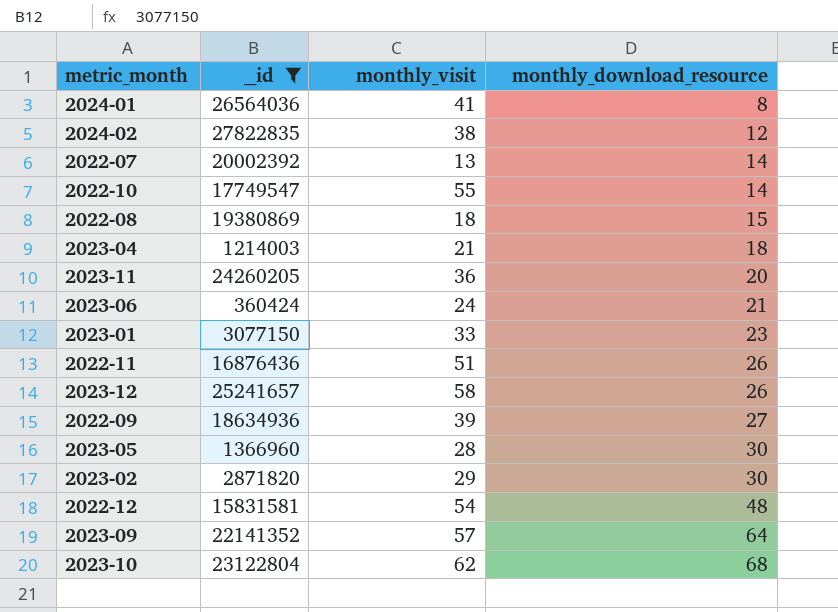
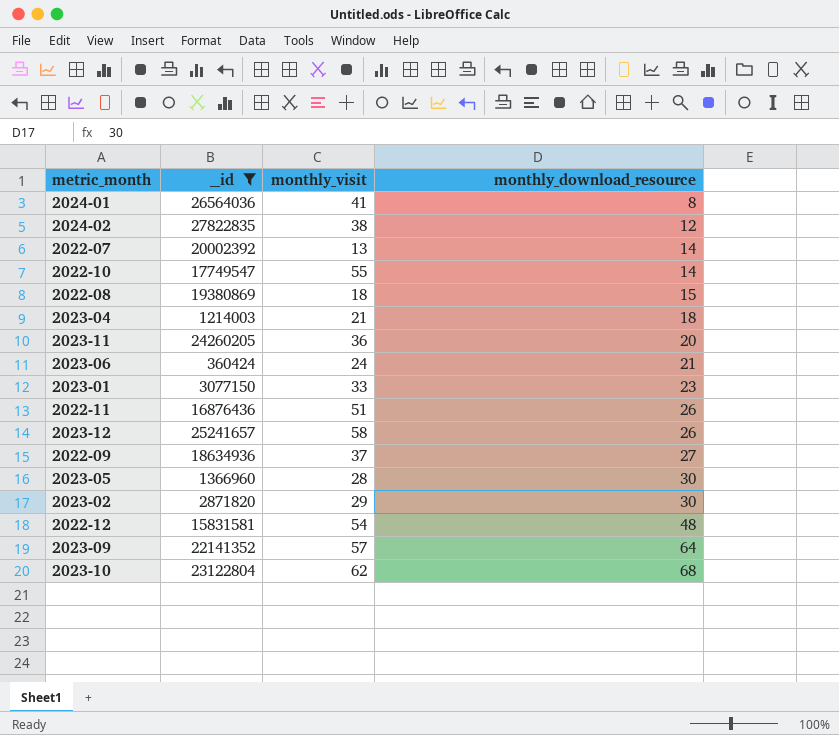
2022-09 | monthly_visit: 39 -> 37

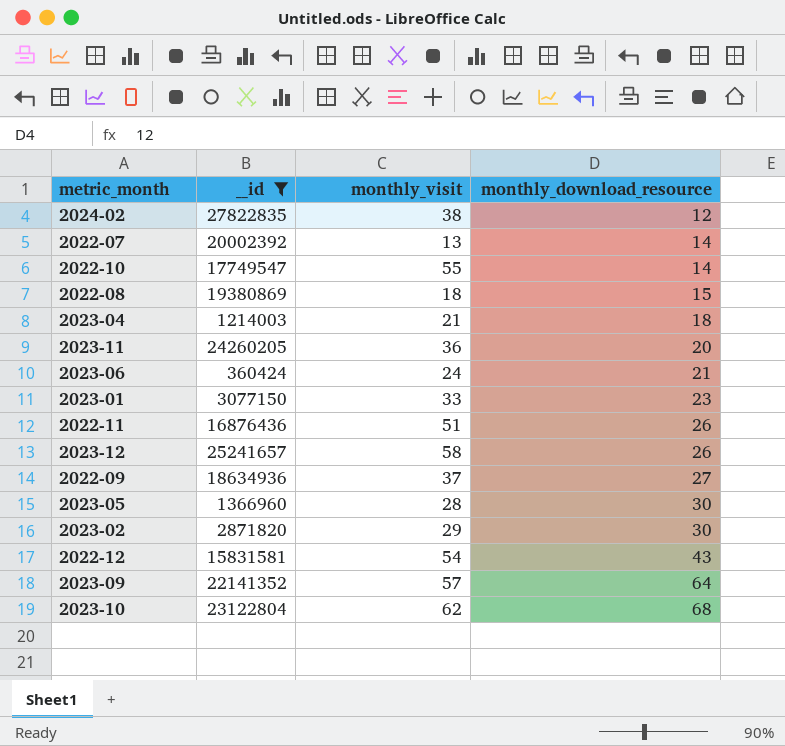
row 2024-01: 26564036 | 41 | 8 -> none
2022-12 | monthly_download_resource: 48 -> 43

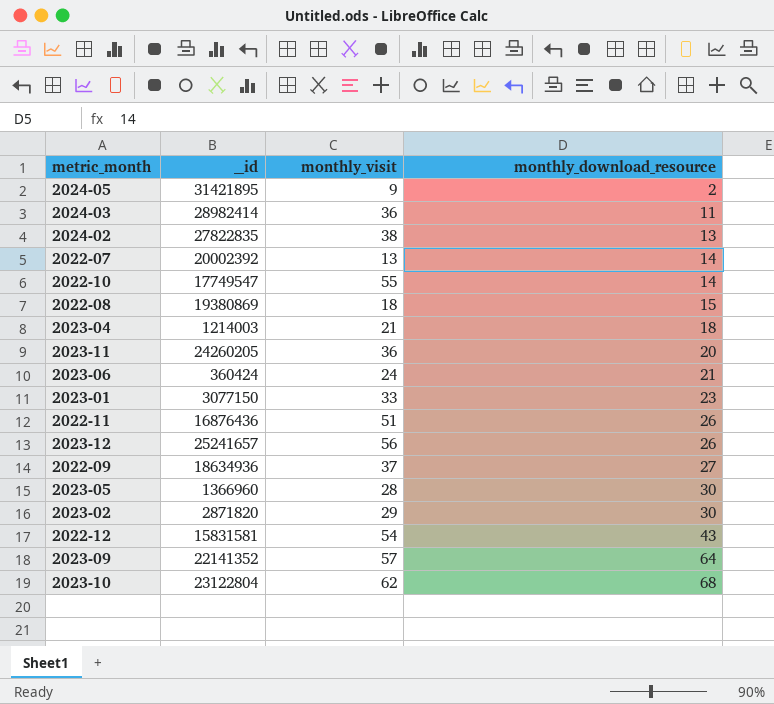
filter: __id <= 27822835 -> none
2024-02 | monthly_download_resource: 12 -> 13
2023-12 | monthly_visit: 58 -> 56

